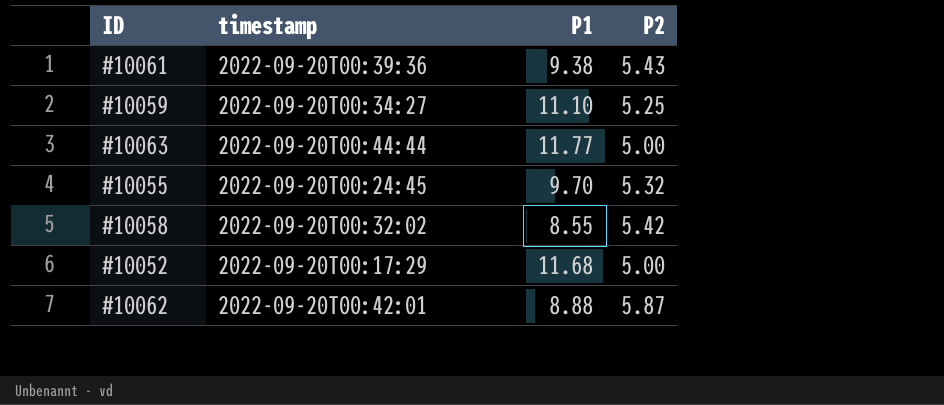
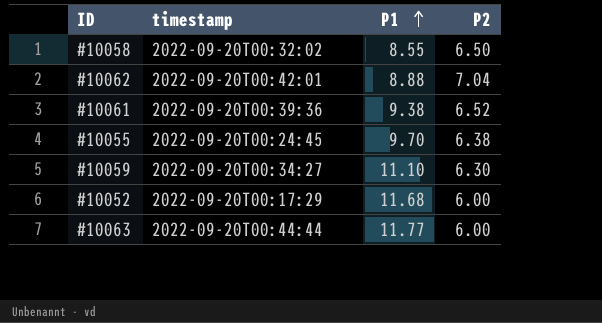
row order: none -> P1 ascending
#10058 | P2: 5.42 -> 6.50
#10062 | P2: 5.87 -> 7.04
#10061 | P2: 5.43 -> 6.52
#10055 | P2: 5.32 -> 6.38
#10059 | P2: 5.25 -> 6.30
#10052 | P2: 5.00 -> 6.00
#10063 | P2: 5.00 -> 6.00

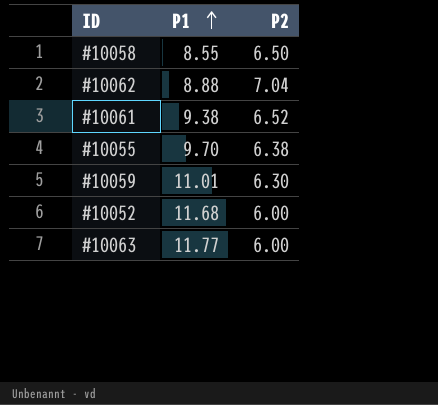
column timestamp | position: 2 -> none
#10059 | P1: 11.10 -> 11.01

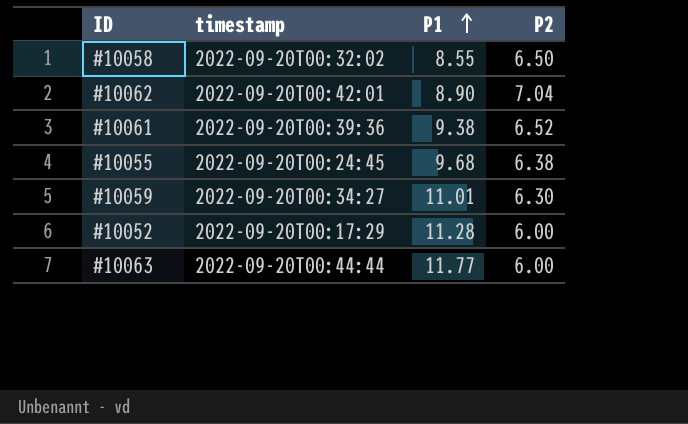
column timestamp | position: none -> 2
#10062 | P1: 8.88 -> 8.90
#10055 | P1: 9.70 -> 9.68
#10052 | P1: 11.68 -> 11.28

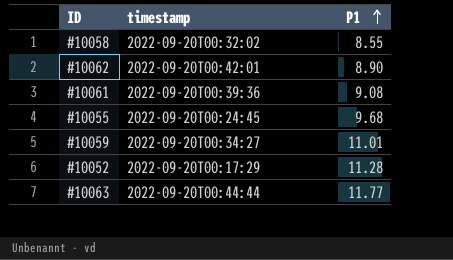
column P2 | position: 4 -> none
#10061 | P1: 9.38 -> 9.08

